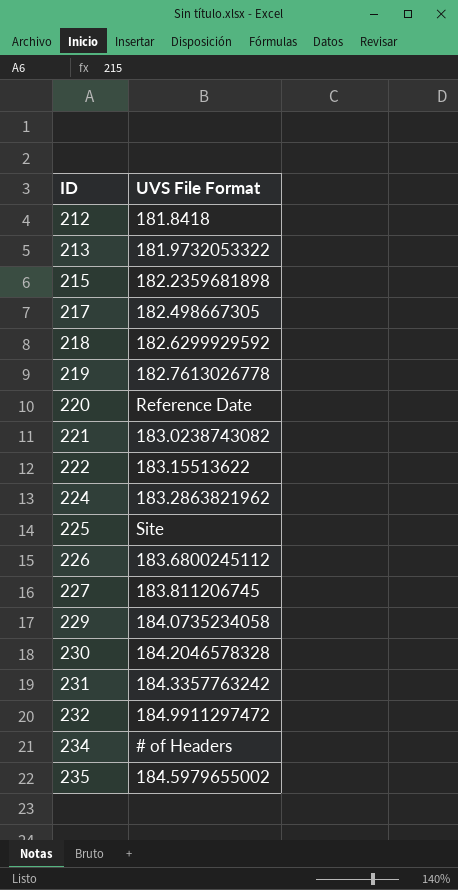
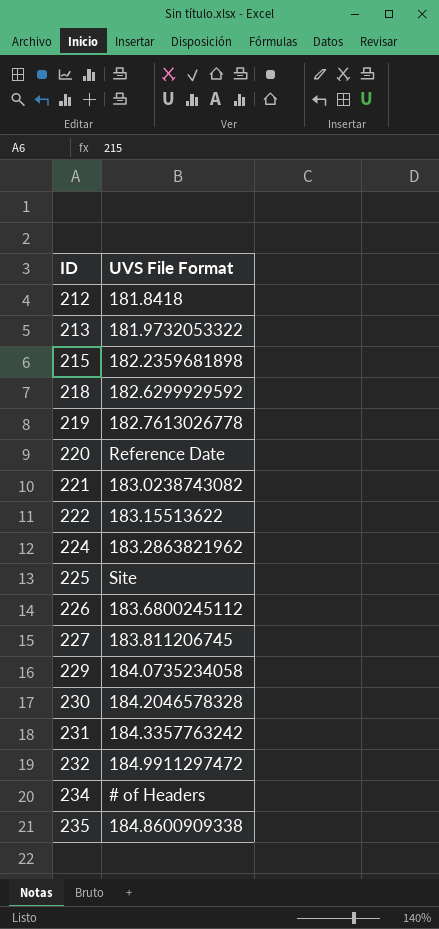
row 217: 182.498667305 -> none
235 | UVS File Format: 184.5979655002 -> 184.8600909338

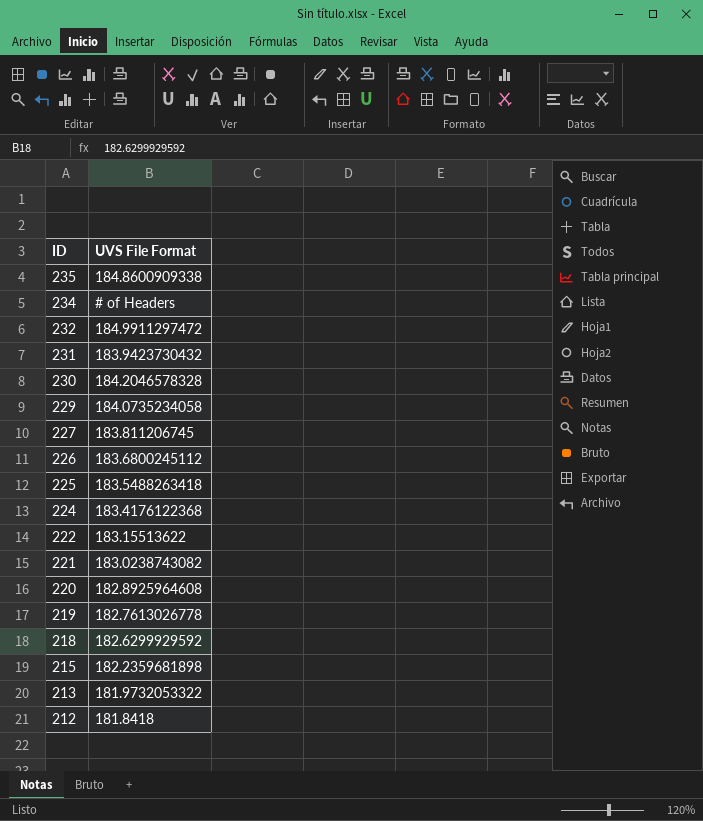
row order: ID ascending -> ID descending
231 | UVS File Format: 184.3357763242 -> 183.9423730432
225 | UVS File Format: Site -> 183.5488263418
224 | UVS File Format: 183.2863821962 -> 183.4176122368
220 | UVS File Format: Reference Date -> 182.8925964608

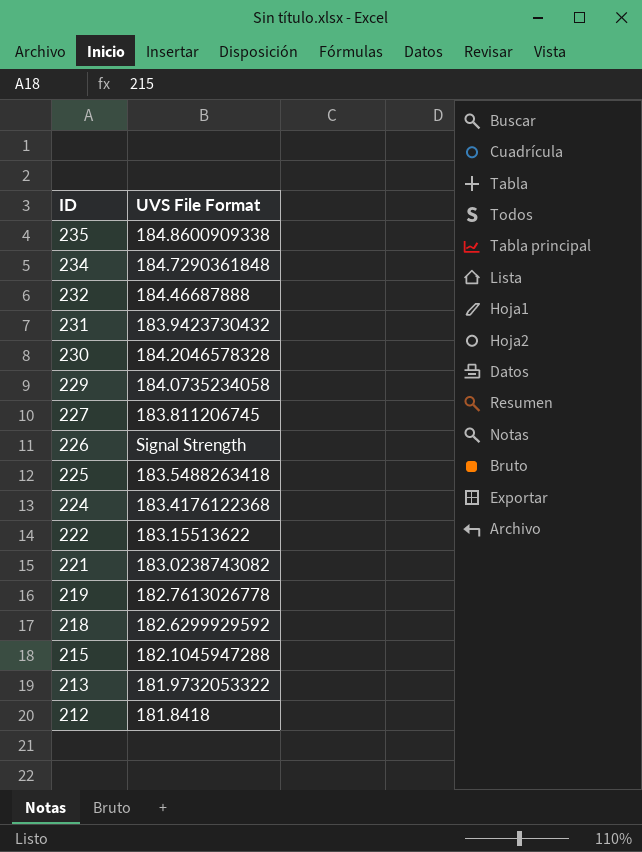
row 220: 182.8925964608 -> none
234 | UVS File Format: # of Headers -> 184.7290361848
232 | UVS File Format: 184.9911297472 -> 184.46687888
226 | UVS File Format: 183.6800245112 -> Signal Strength
215 | UVS File Format: 182.2359681898 -> 182.1045947288

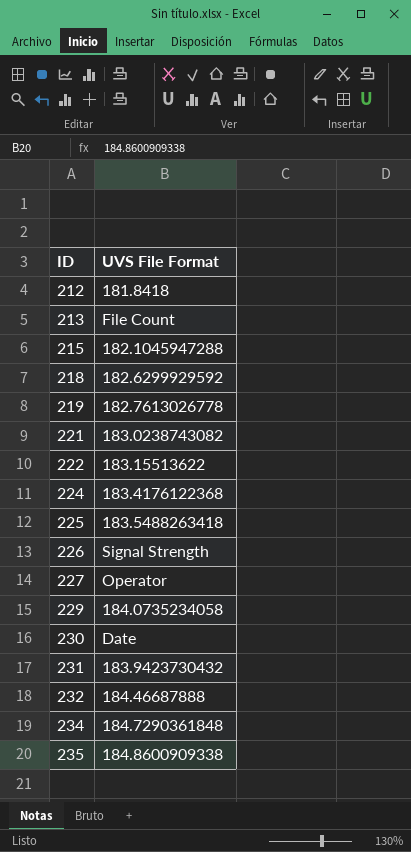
row order: ID descending -> ID ascending
213 | UVS File Format: 181.9732053322 -> File Count
227 | UVS File Format: 183.811206745 -> Operator
230 | UVS File Format: 184.2046578328 -> Date

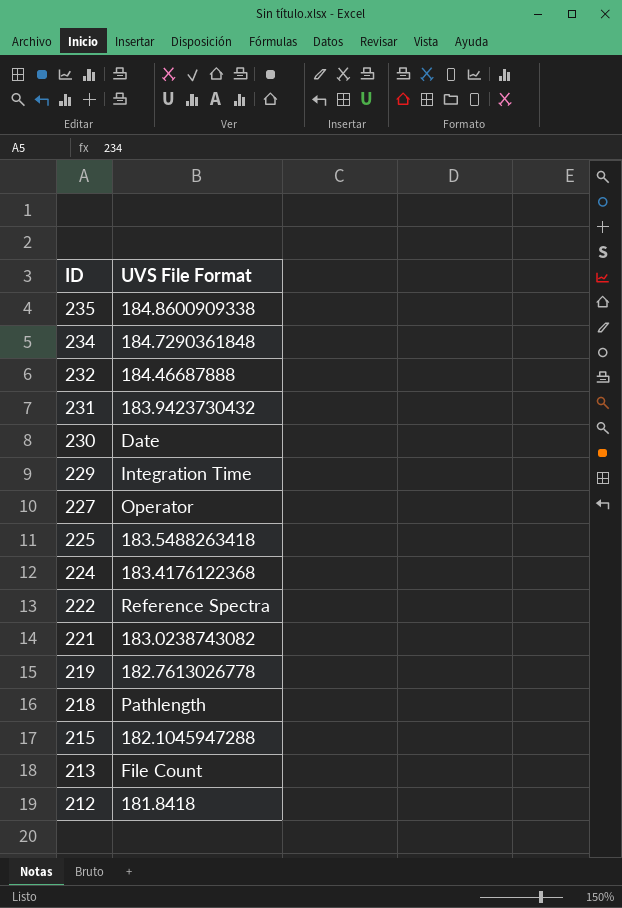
row order: ID ascending -> ID descending
row 226: Signal Strength -> none
229 | UVS File Format: 184.0735234058 -> Integration Time
222 | UVS File Format: 183.15513622 -> Reference Spectra
218 | UVS File Format: 182.6299929592 -> Pathlength

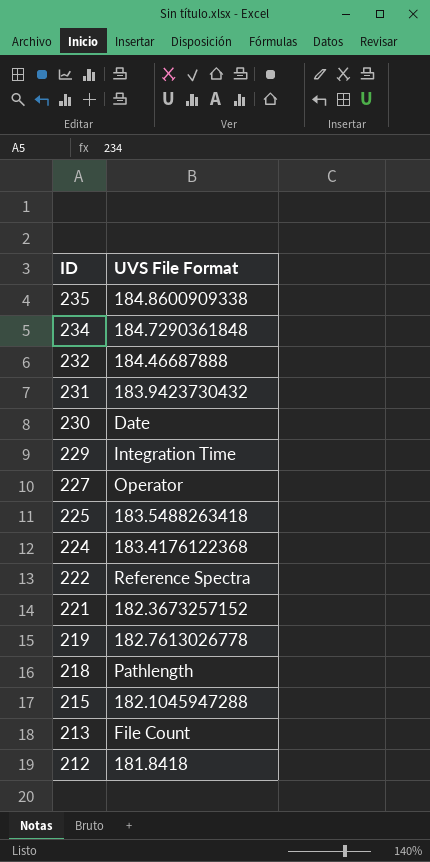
221 | UVS File Format: 183.0238743082 -> 182.3673257152

